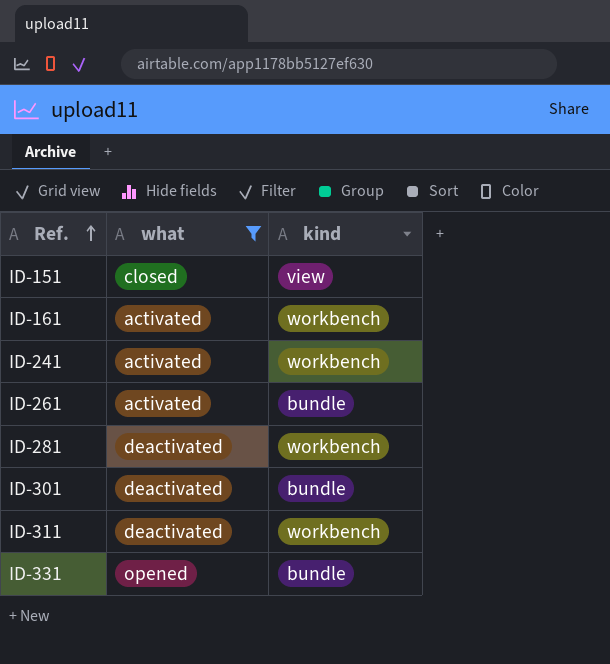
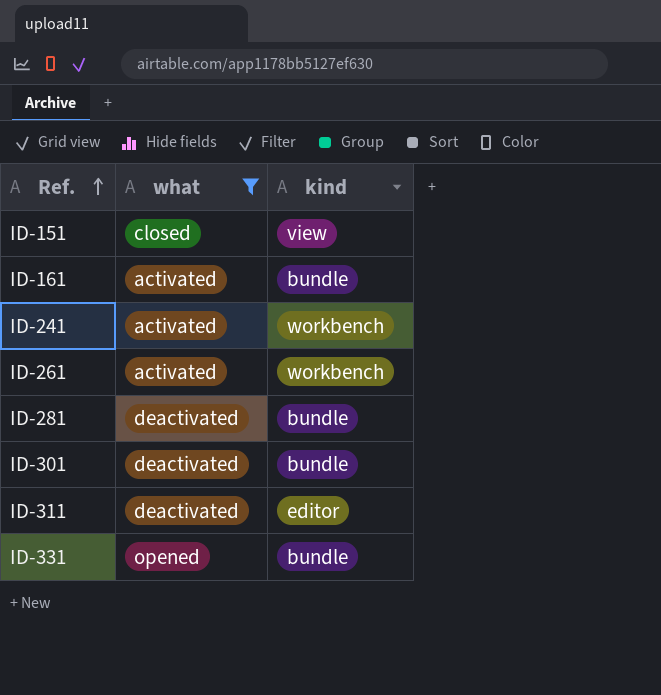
ID-161 | kind: workbench -> bundle
ID-261 | kind: bundle -> workbench
ID-281 | kind: workbench -> bundle
ID-311 | kind: workbench -> editor

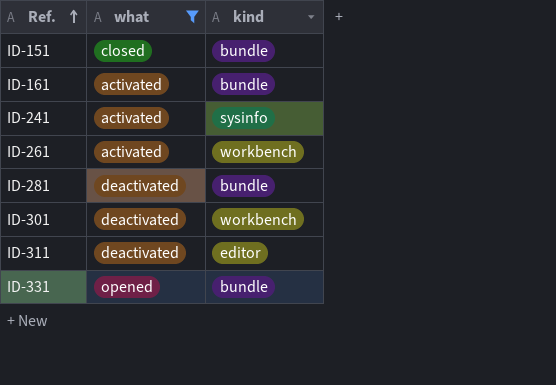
ID-151 | kind: view -> bundle
ID-241 | kind: workbench -> sysinfo
ID-301 | kind: bundle -> workbench

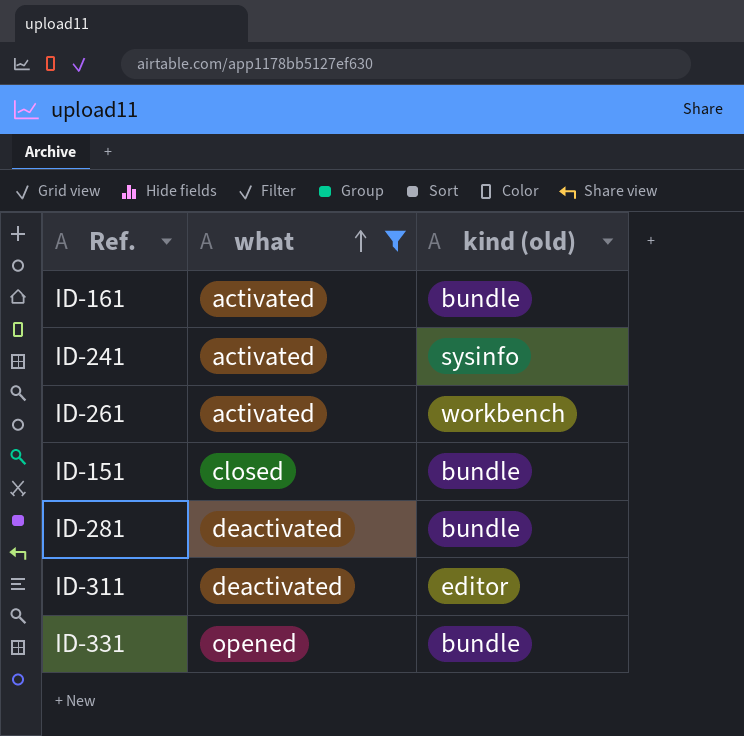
row order: Ref. ascending -> what ascending
column name: kind -> kind (old)
row ID-301: deactivated | workbench -> none

